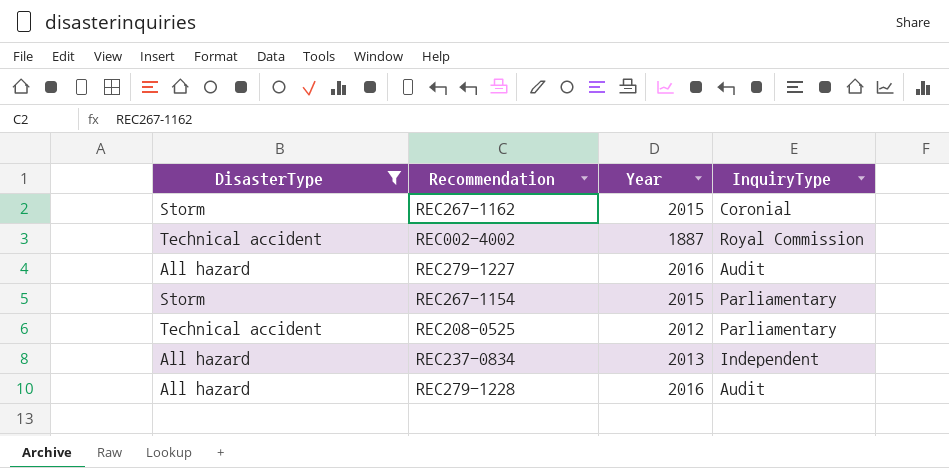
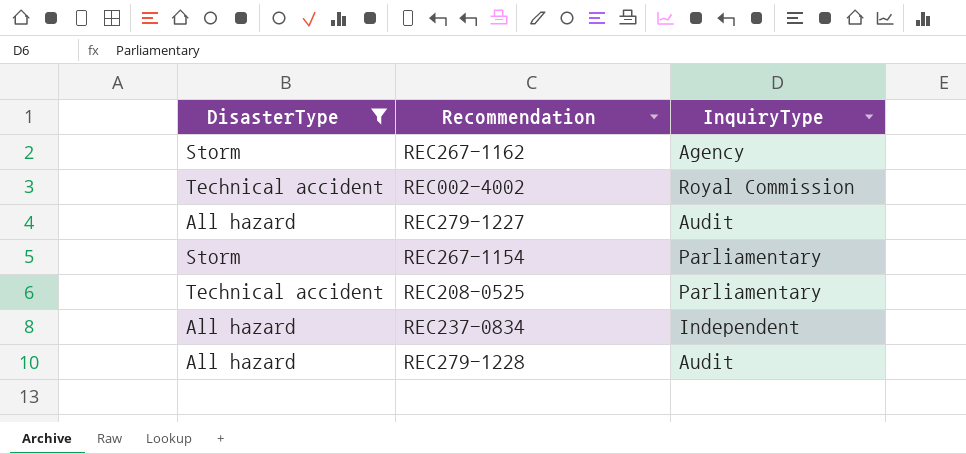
column Year | position: 3 -> none
REC267-1162 | InquiryType: Coronial -> Agency

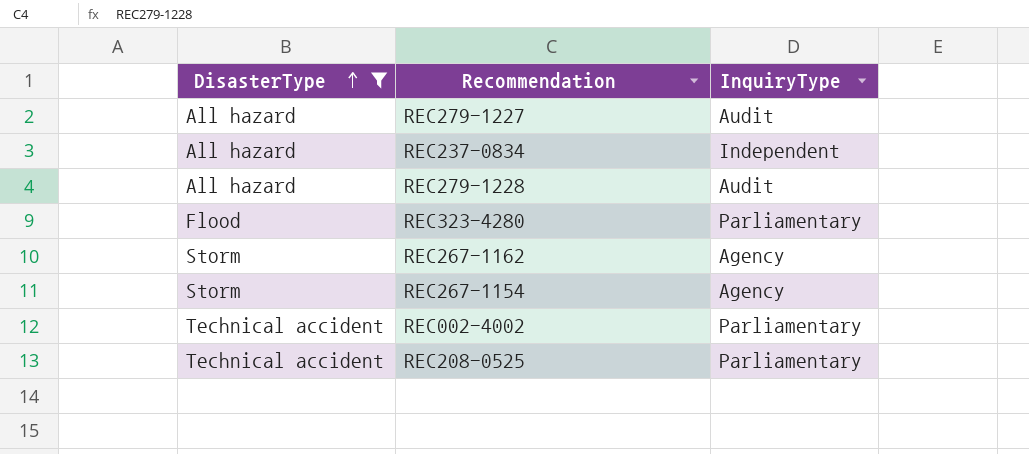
row order: none -> DisasterType ascending
row REC323-4280: none -> Flood | Parliamentary
REC267-1154 | InquiryType: Parliamentary -> Agency
REC002-4002 | InquiryType: Royal Commission -> Parliamentary

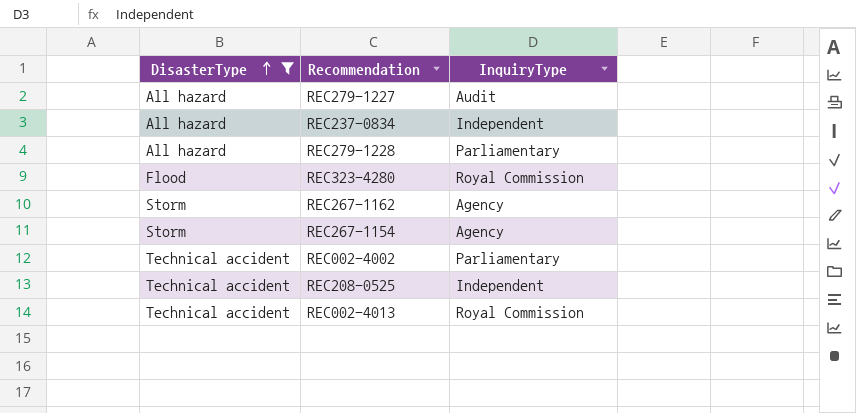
REC279-1228 | InquiryType: Audit -> Parliamentary
REC323-4280 | InquiryType: Parliamentary -> Royal Commission
REC208-0525 | InquiryType: Parliamentary -> Independent
row REC002-4013: none -> Technical accident | Royal Commission

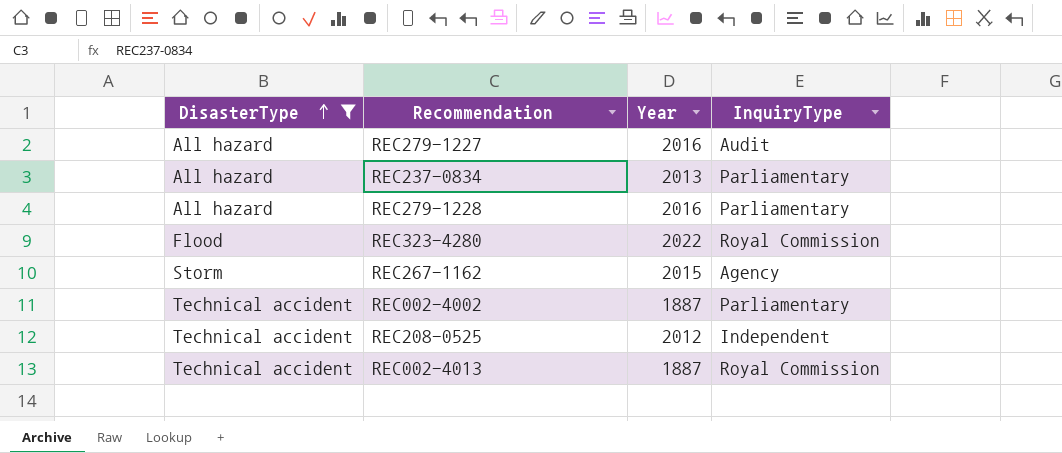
column Year | position: none -> 3
row REC267-1154: Storm | Agency -> none
REC237-0834 | InquiryType: Independent -> Parliamentary

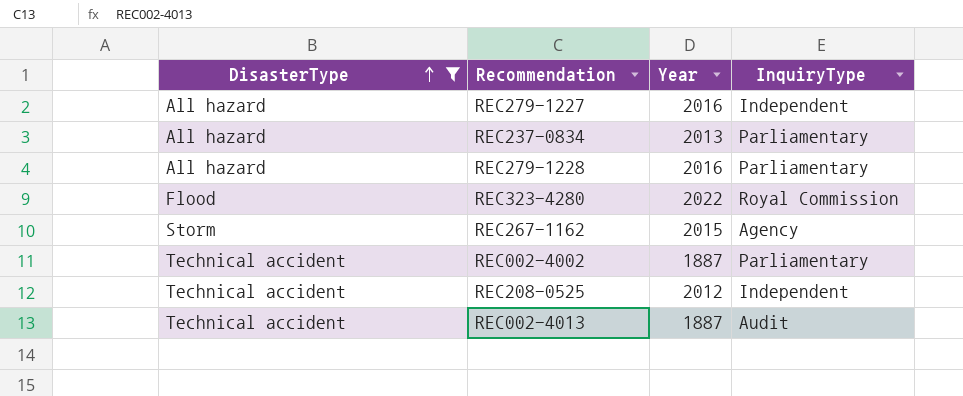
REC279-1227 | InquiryType: Audit -> Independent
REC002-4013 | InquiryType: Royal Commission -> Audit

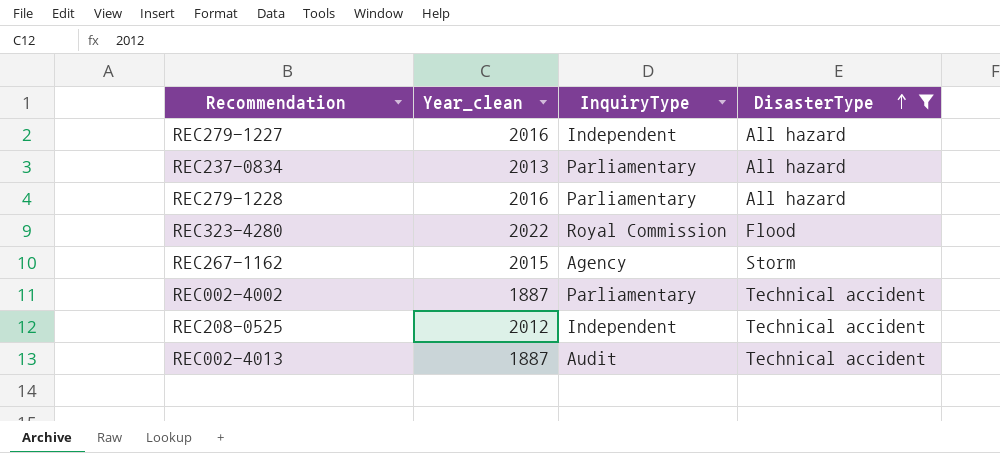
column name: Year -> Year_clean
column DisasterType | position: 1 -> 4

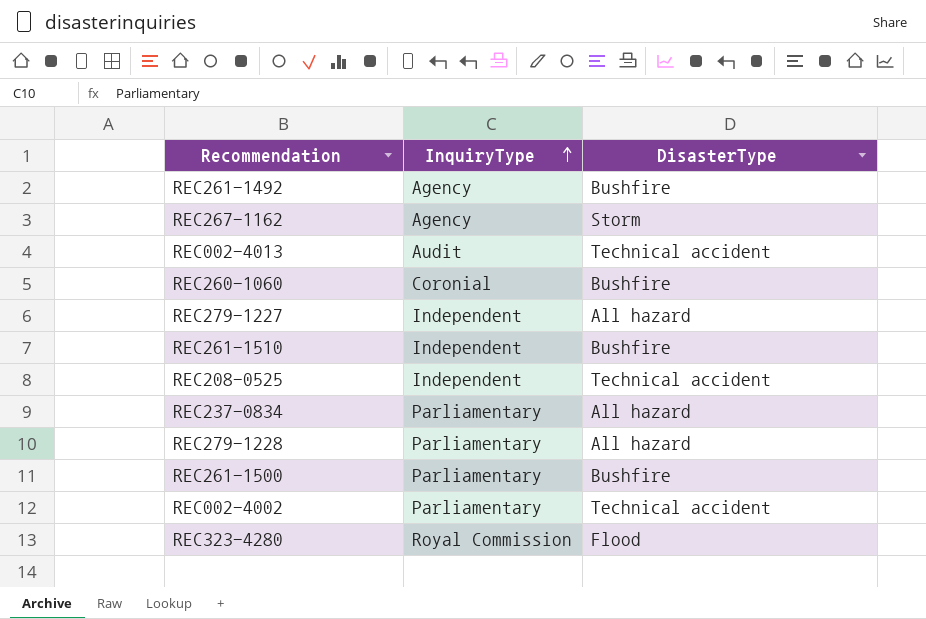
filter: DisasterType != Bushfire -> none
row order: DisasterType ascending -> InquiryType ascending
column Year_clean | position: 2 -> none

